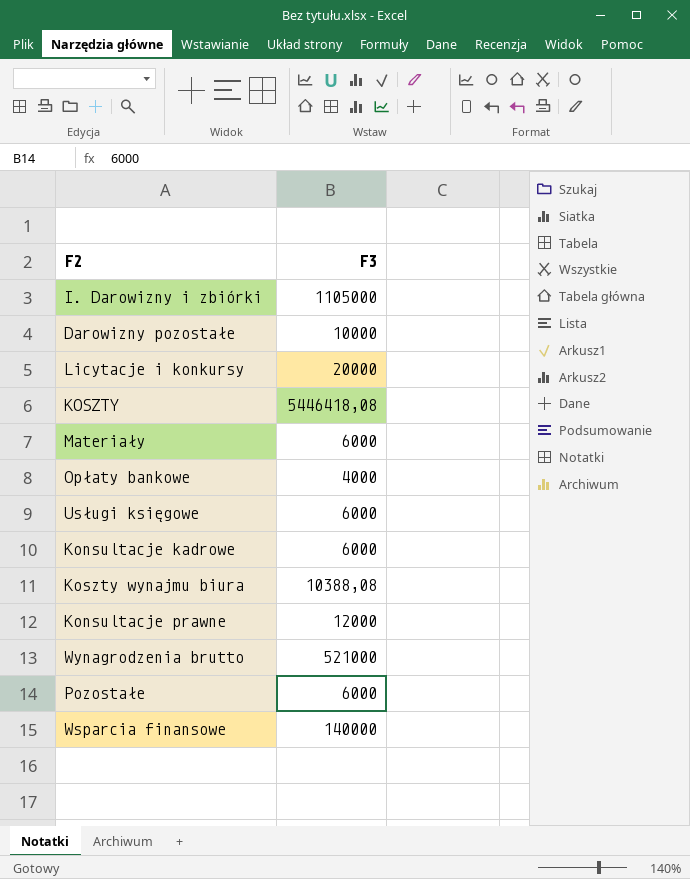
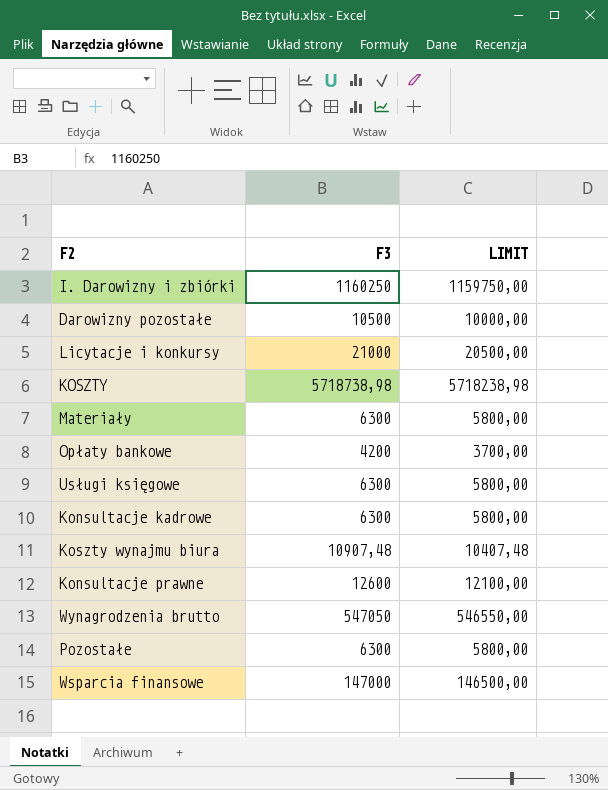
column LIMIT | formula: none -> [F3] - 500
I. Darowizny i zbiórki | F3: 1105000 -> 1160250
Darowizny pozostałe | F3: 10000 -> 10500
Licytacje i konkursy | F3: 20000 -> 21000
KOSZTY | F3: 5446418,08 -> 5718738,98
Materiały | F3: 6000 -> 6300
Opłaty bankowe | F3: 4000 -> 4200
Usługi księgowe | F3: 6000 -> 6300
Konsultacje kadrowe | F3: 6000 -> 6300
Koszty wynajmu biura | F3: 10388,08 -> 10907,48
Konsultacje prawne | F3: 12000 -> 12600
Wynagrodzenia brutto | F3: 521000 -> 547050
Pozostałe | F3: 6000 -> 6300
Wsparcia finansowe | F3: 140000 -> 147000

